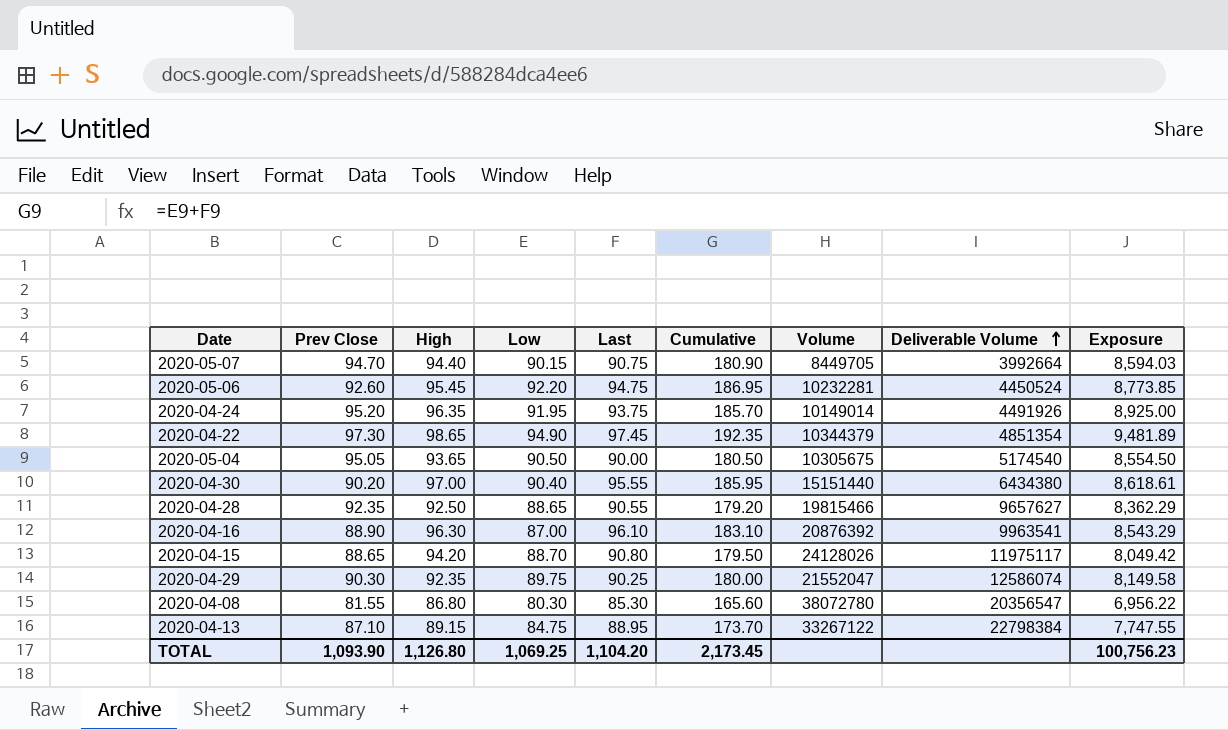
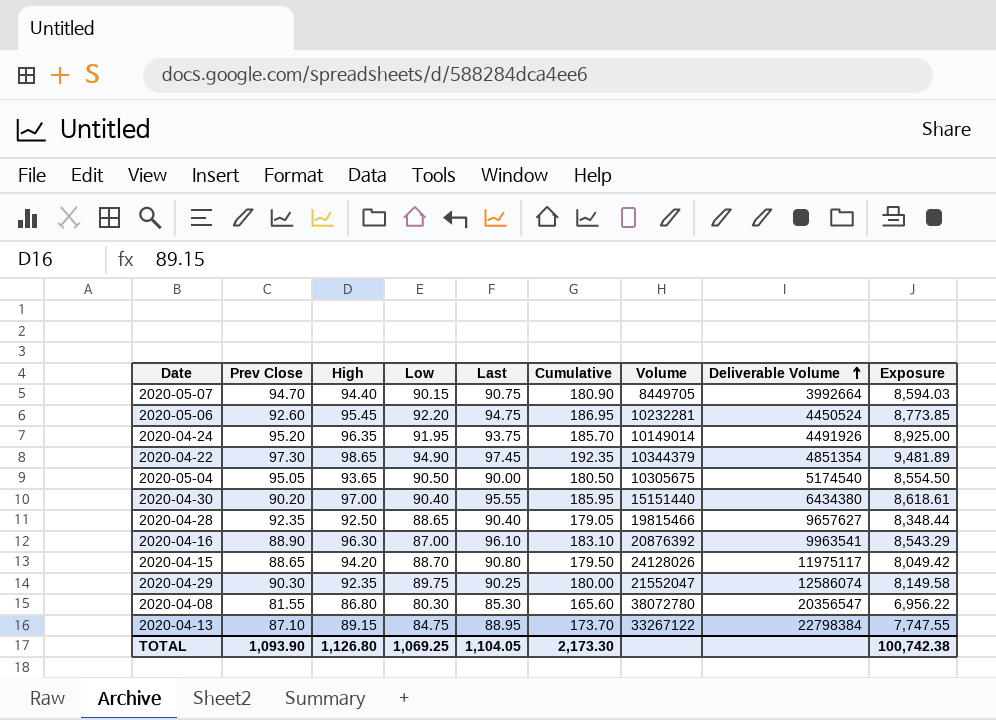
2020-04-28 | Last: 90.55 -> 90.40
2020-04-28 | Cumulative: 179.20 -> 179.05
2020-04-28 | Exposure: 8,362.29 -> 8,348.44
TOTAL | Last: 1,104.20 -> 1,104.05
TOTAL | Cumulative: 2,173.45 -> 2,173.30
TOTAL | Exposure: 100,756.23 -> 100,742.38

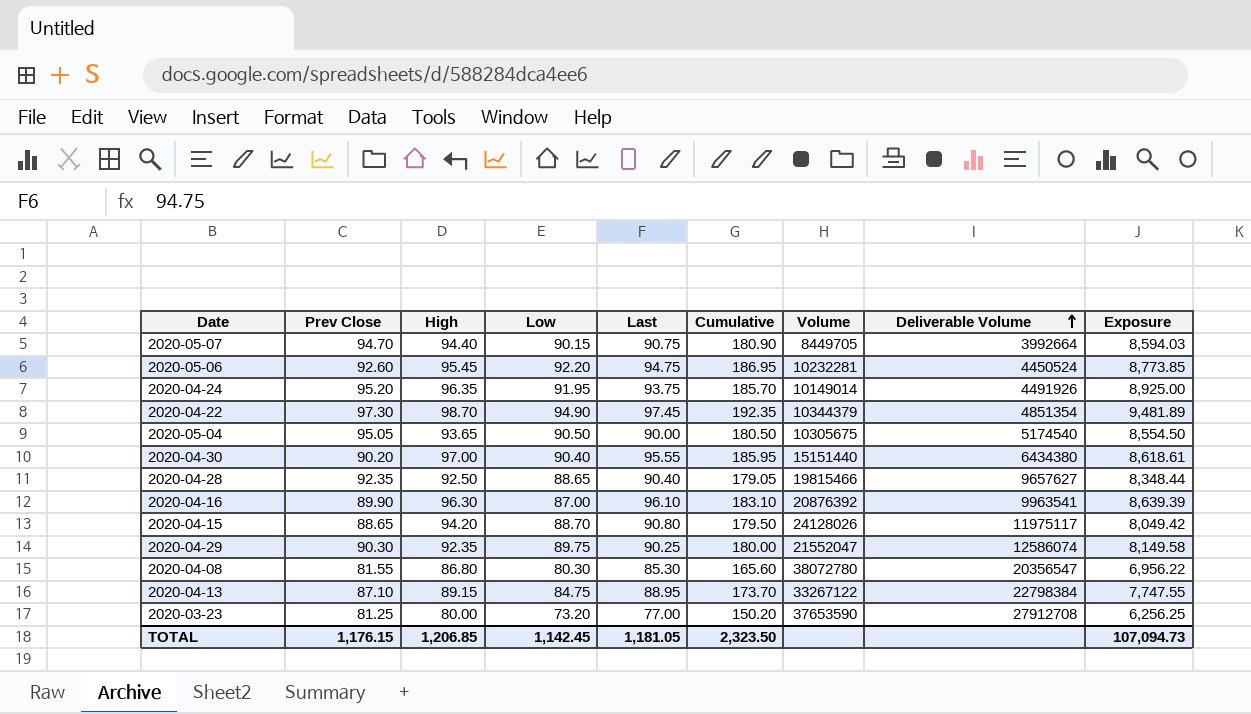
2020-04-22 | High: 98.65 -> 98.70
2020-04-16 | Prev Close: 88.90 -> 89.90
2020-04-16 | Exposure: 8,543.29 -> 8,639.39
row 2020-03-23: none -> 81.25 | 80.00 | 73.20 | 77.00 | 150.20 | 37653590 | 27912708 | 6,256.25
TOTAL | Prev Close: 1,093.90 -> 1,176.15
TOTAL | High: 1,126.80 -> 1,206.85
TOTAL | Low: 1,069.25 -> 1,142.45
TOTAL | Last: 1,104.05 -> 1,181.05
TOTAL | Cumulative: 2,173.30 -> 2,323.50
TOTAL | Exposure: 100,742.38 -> 107,094.73

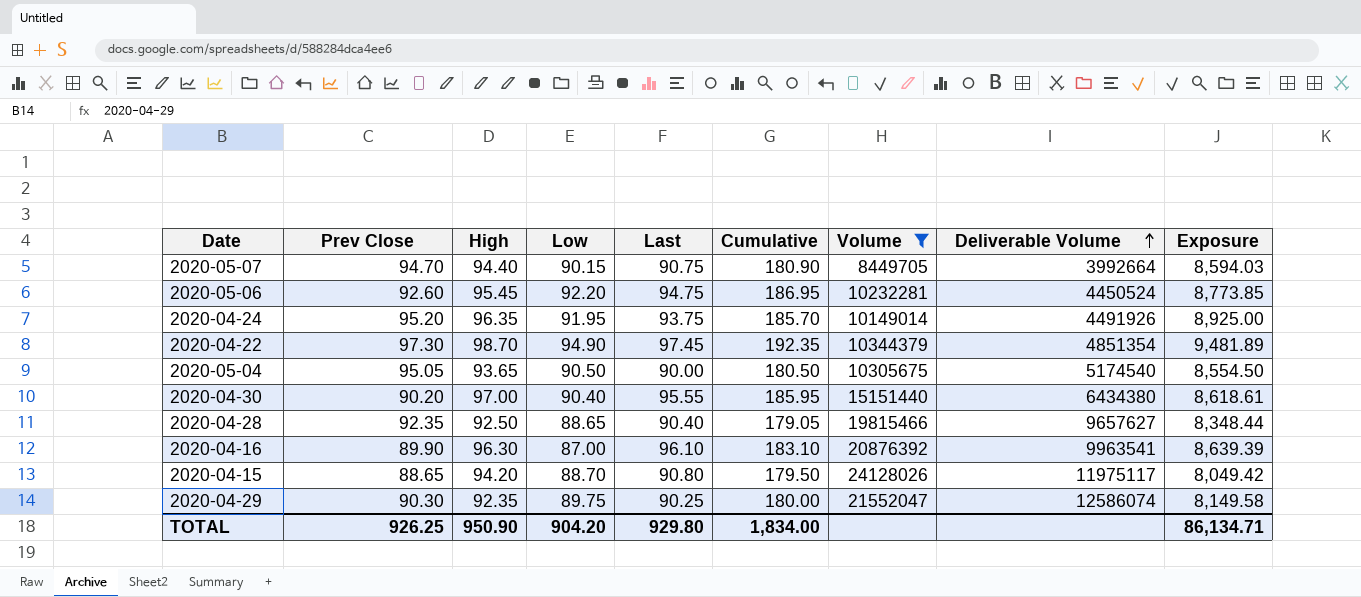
filter: none -> Volume <= 24128026
TOTAL | Prev Close: 1,176.15 -> 926.25
TOTAL | High: 1,206.85 -> 950.90
TOTAL | Low: 1,142.45 -> 904.20
TOTAL | Last: 1,181.05 -> 929.80
TOTAL | Cumulative: 2,323.50 -> 1,834.00
TOTAL | Exposure: 107,094.73 -> 86,134.71

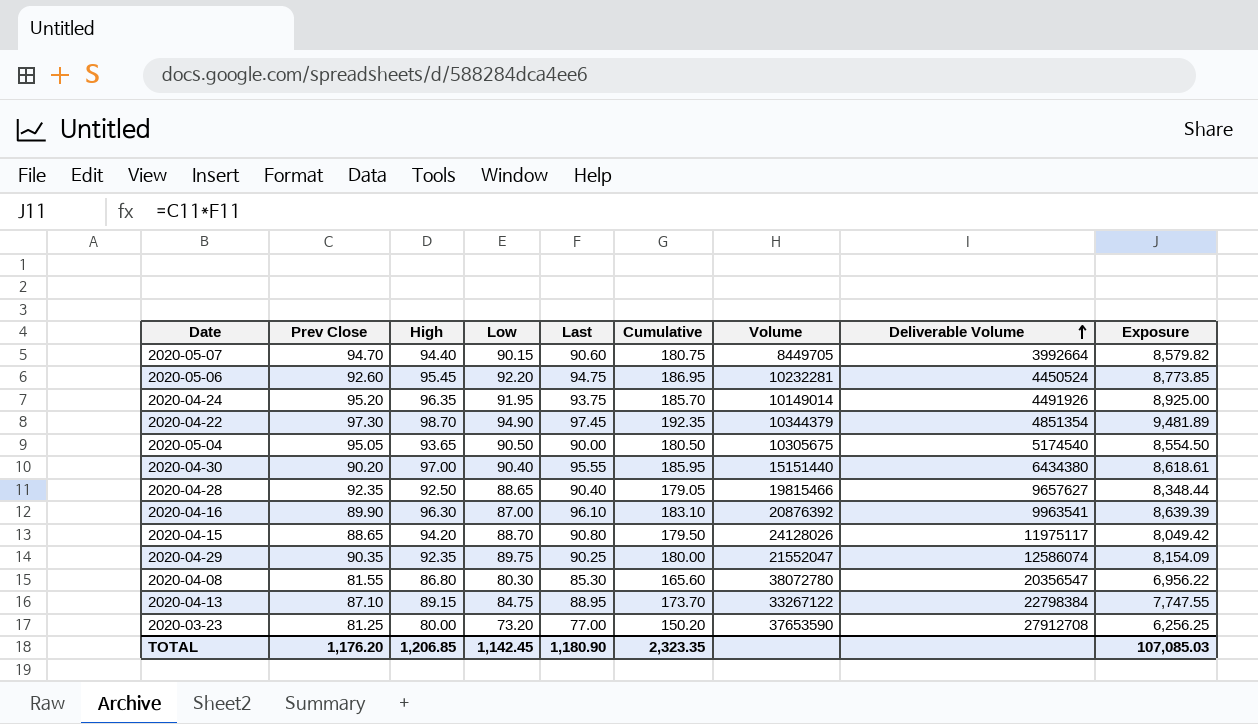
filter: Volume <= 24128026 -> none
2020-05-07 | Last: 90.75 -> 90.60
2020-05-07 | Cumulative: 180.90 -> 180.75
2020-05-07 | Exposure: 8,594.03 -> 8,579.82
2020-04-29 | Prev Close: 90.30 -> 90.35
2020-04-29 | Exposure: 8,149.58 -> 8,154.09
TOTAL | Prev Close: 926.25 -> 1,176.20
TOTAL | High: 950.90 -> 1,206.85
TOTAL | Low: 904.20 -> 1,142.45
TOTAL | Last: 929.80 -> 1,180.90
TOTAL | Cumulative: 1,834.00 -> 2,323.35
TOTAL | Exposure: 86,134.71 -> 107,085.03

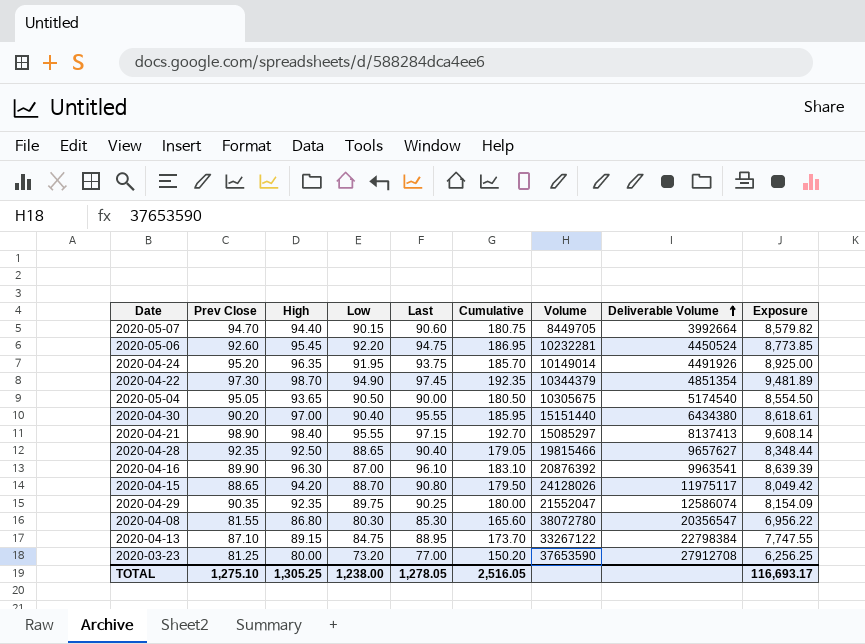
row 2020-04-21: none -> 98.90 | 98.40 | 95.55 | 97.15 | 192.70 | 15085297 | 8137413 | 9,608.14
TOTAL | Prev Close: 1,176.20 -> 1,275.10
TOTAL | High: 1,206.85 -> 1,305.25
TOTAL | Low: 1,142.45 -> 1,238.00
TOTAL | Last: 1,180.90 -> 1,278.05
TOTAL | Cumulative: 2,323.35 -> 2,516.05
TOTAL | Exposure: 107,085.03 -> 116,693.17

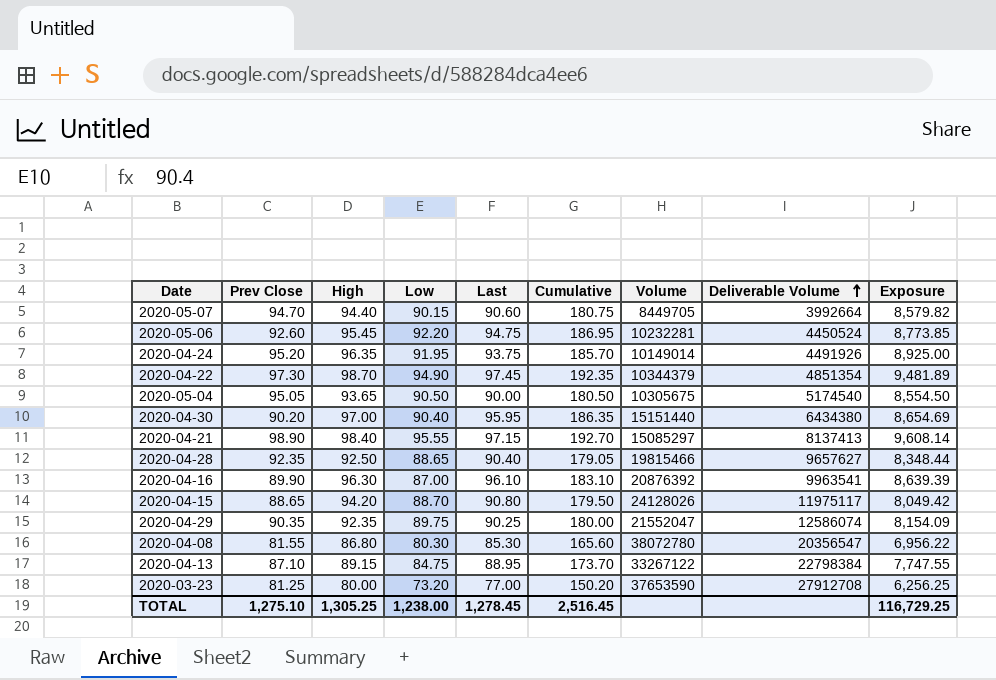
2020-04-30 | Last: 95.55 -> 95.95
2020-04-30 | Cumulative: 185.95 -> 186.35
2020-04-30 | Exposure: 8,618.61 -> 8,654.69
TOTAL | Last: 1,278.05 -> 1,278.45
TOTAL | Cumulative: 2,516.05 -> 2,516.45
TOTAL | Exposure: 116,693.17 -> 116,729.25

